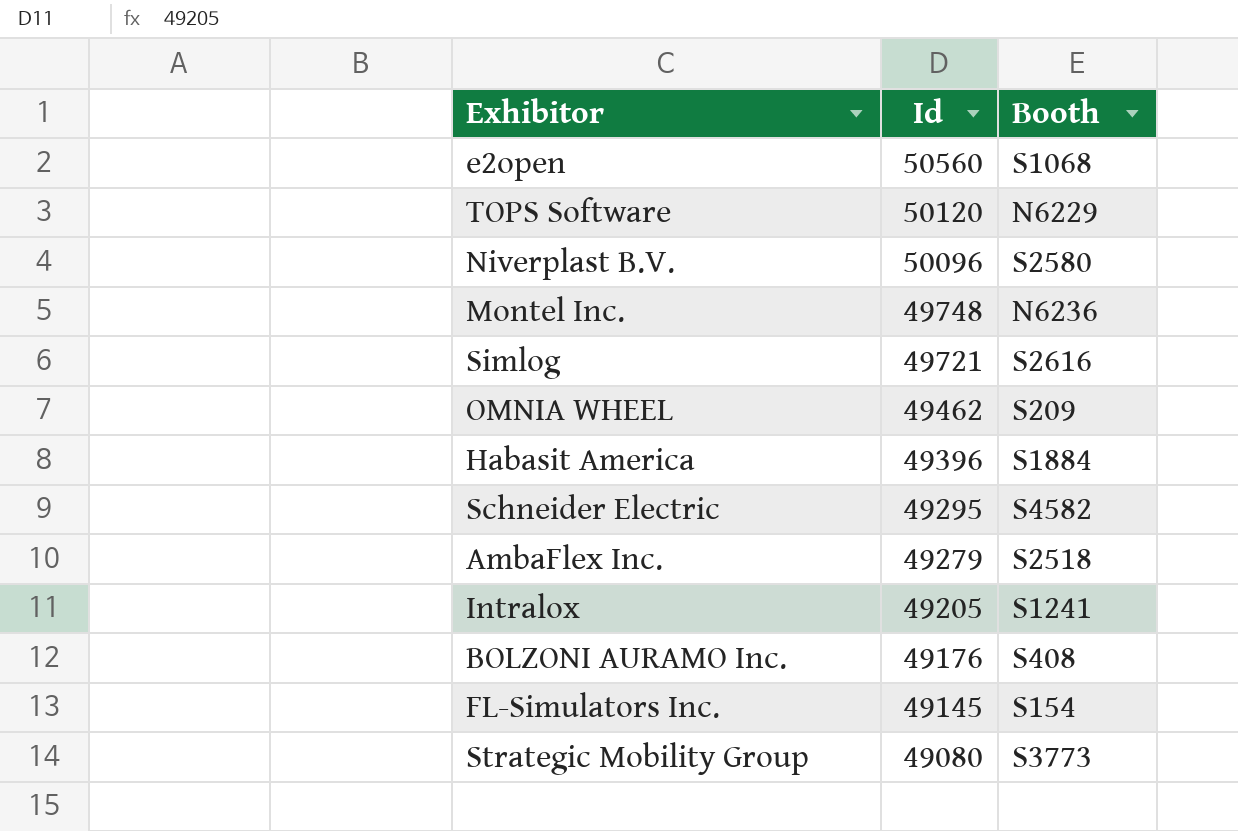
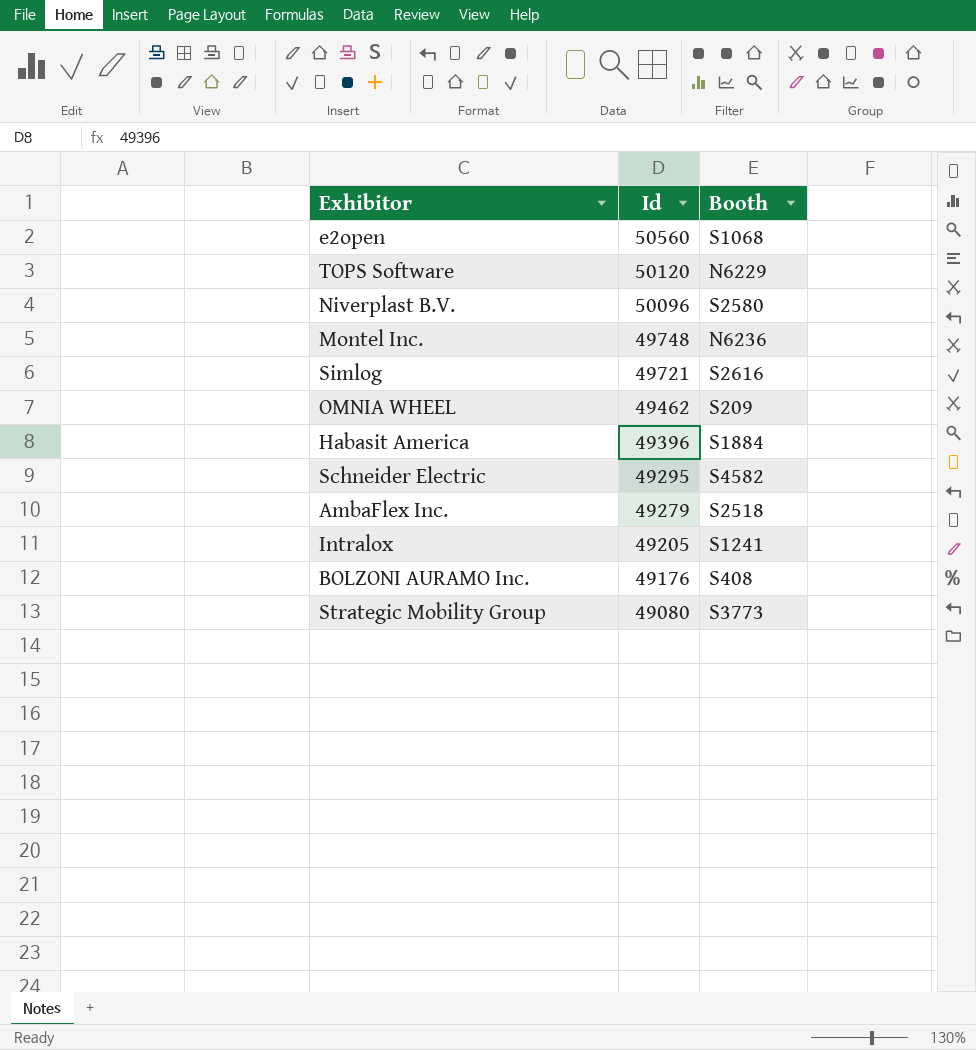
row FL-Simulators Inc.: 49145 | S154 -> none

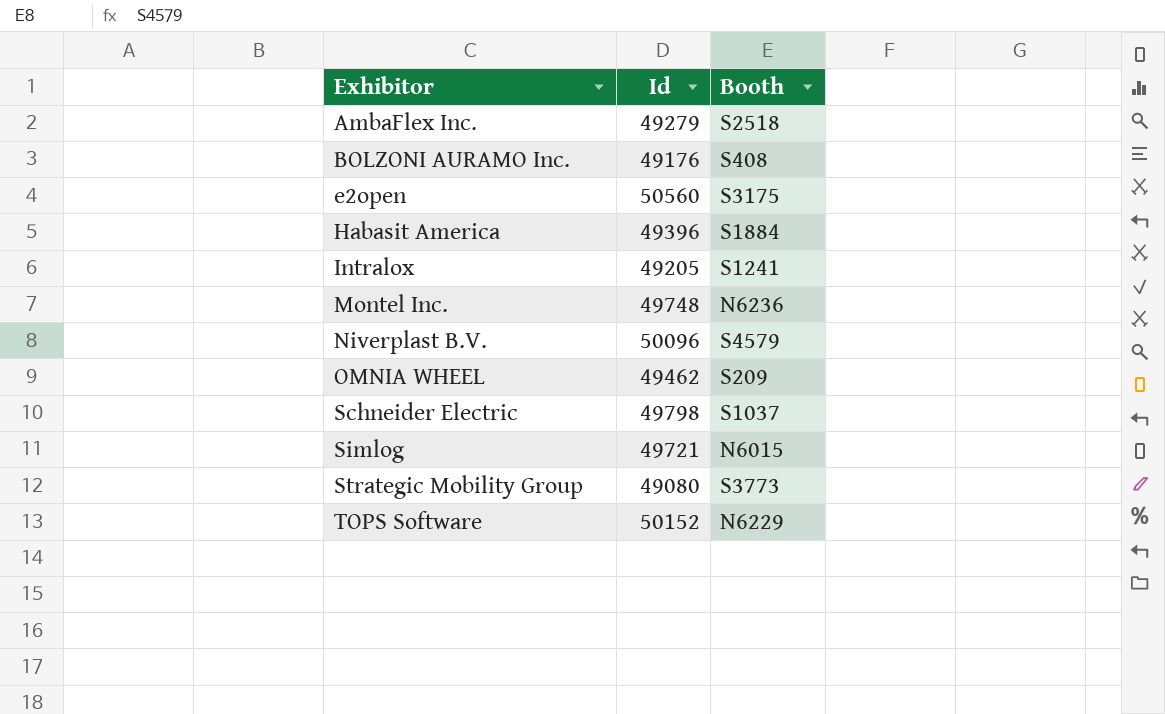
row order: Id descending -> Exhibitor ascending
e2open | Booth: S1068 -> S3175
Niverplast B.V. | Booth: S2580 -> S4579
Schneider Electric | Id: 49295 -> 49798
Schneider Electric | Booth: S4582 -> S1037
Simlog | Booth: S2616 -> N6015
TOPS Software | Id: 50120 -> 50152

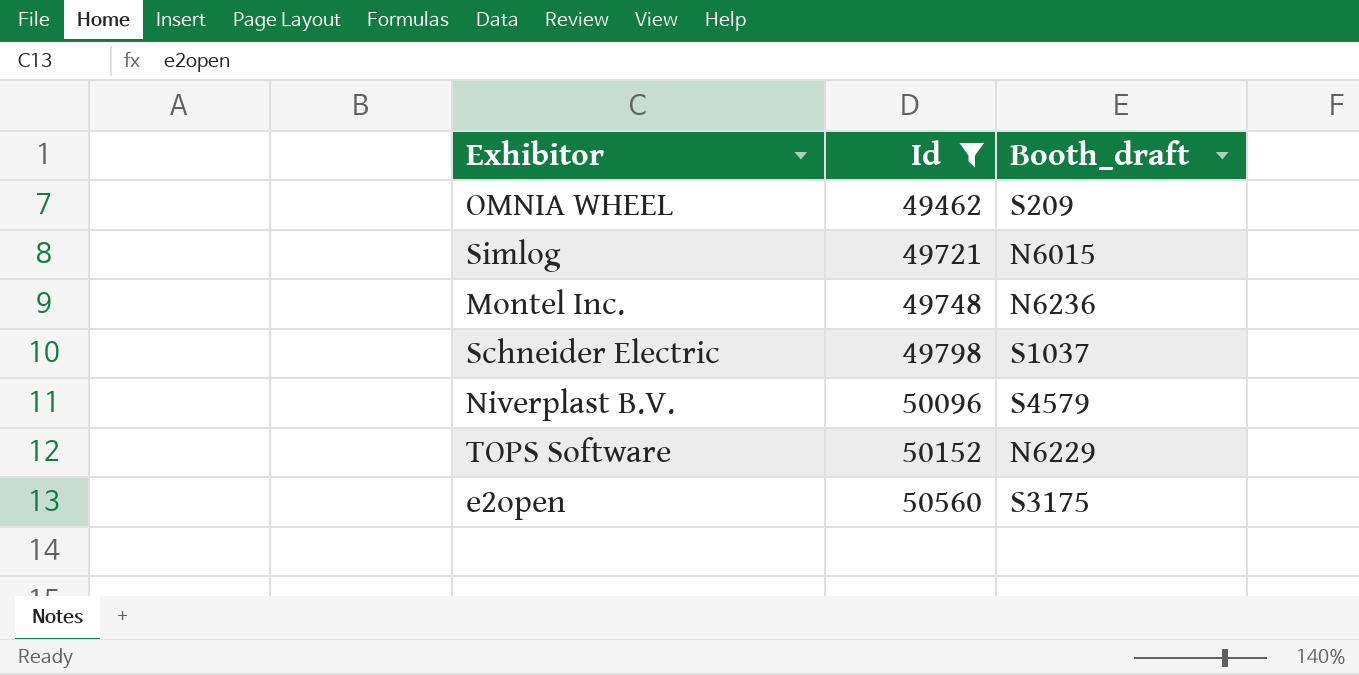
filter: none -> Id >= 49462
row order: Exhibitor ascending -> Id ascending
column name: Booth -> Booth_draft

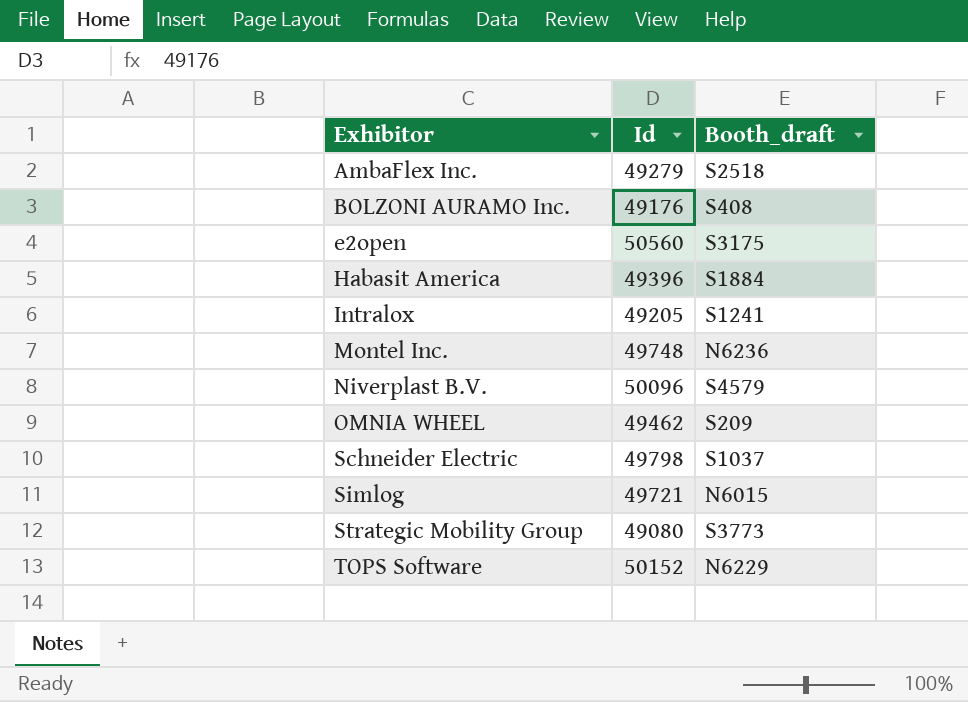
filter: Id >= 49462 -> none
row order: Id ascending -> Exhibitor ascending

